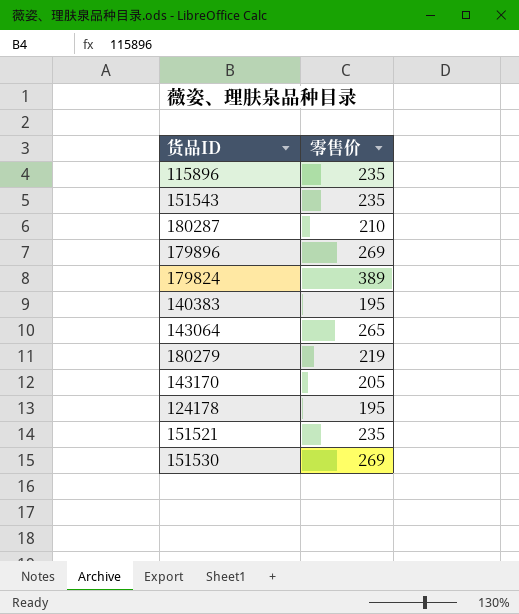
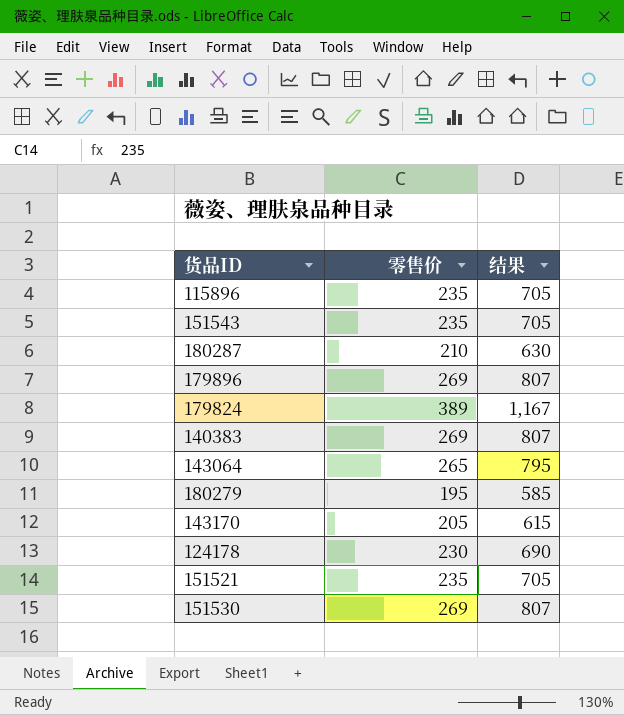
column 结果 | formula: none -> [零售价] * 3
140383 | 零售价: 195 -> 269
180279 | 零售价: 219 -> 195
124178 | 零售价: 195 -> 230

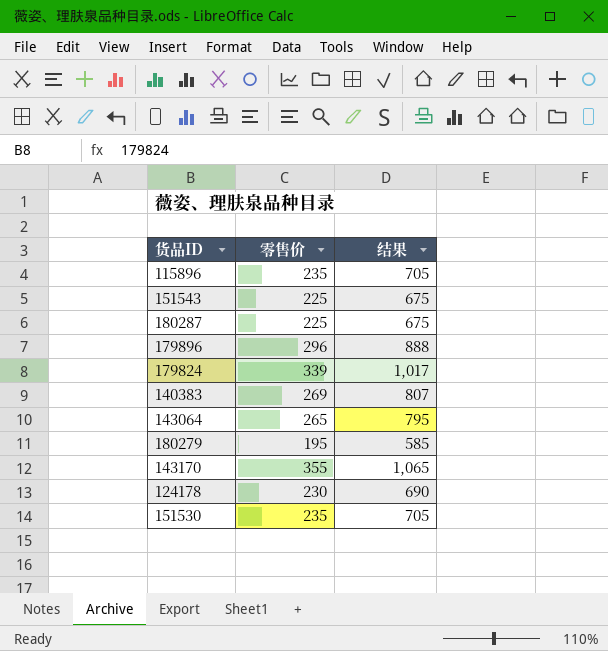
row 151521: 235 | 705 -> none
151543 | 零售价: 235 -> 225
151543 | 结果: 705 -> 675
180287 | 零售价: 210 -> 225
180287 | 结果: 630 -> 675
179896 | 零售价: 269 -> 296
179896 | 结果: 807 -> 888
179824 | 零售价: 389 -> 339
179824 | 结果: 1,167 -> 1,017
143170 | 零售价: 205 -> 355
143170 | 结果: 615 -> 1,065
151530 | 零售价: 269 -> 235
151530 | 结果: 807 -> 705

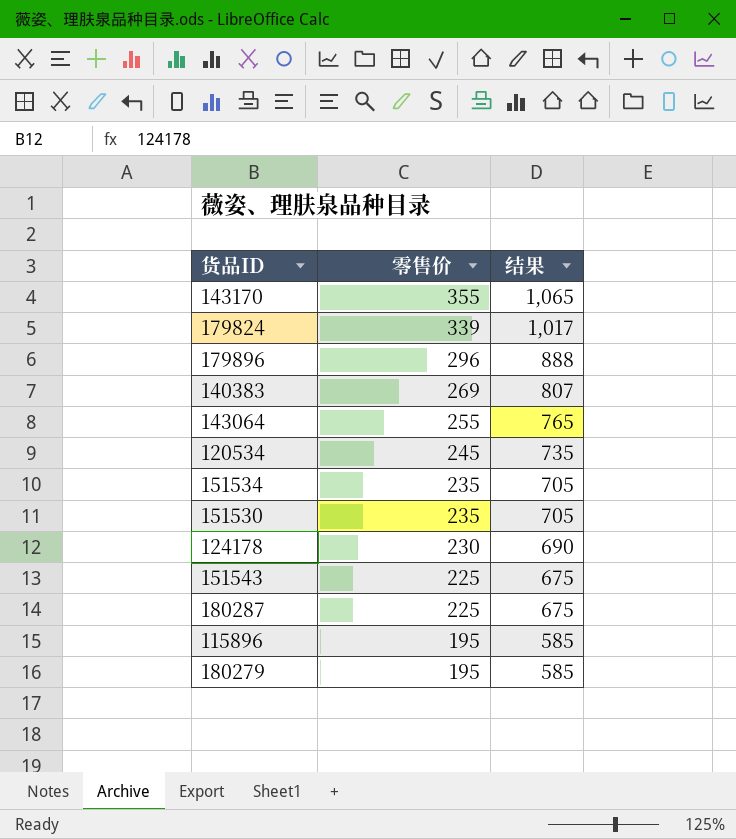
row order: none -> 零售价 descending
143064 | 零售价: 265 -> 255
143064 | 结果: 795 -> 765
row 120534: none -> 245 | 735
row 151534: none -> 235 | 705
115896 | 零售价: 235 -> 195
115896 | 结果: 705 -> 585

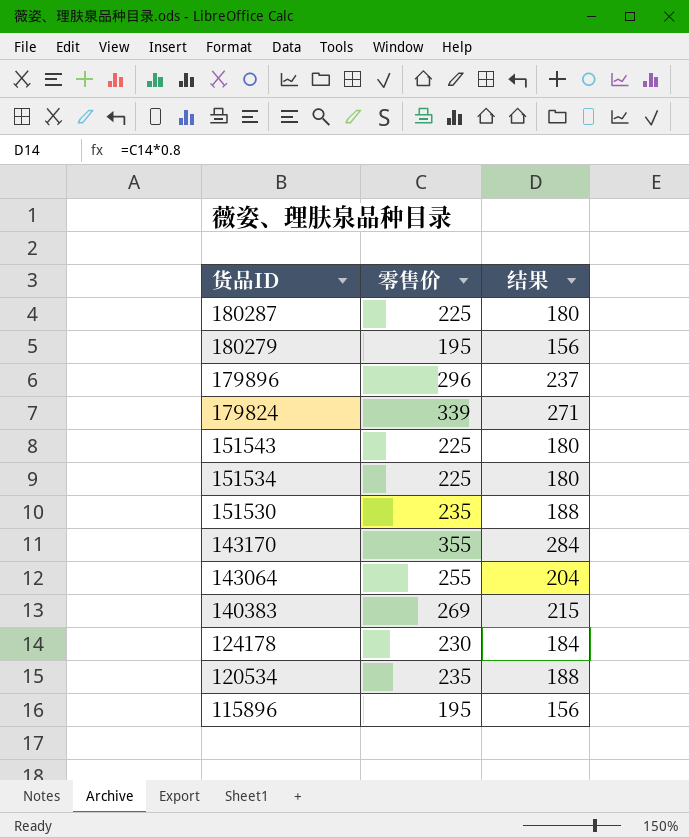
row order: 零售价 descending -> 货品ID descending
column 结果 | formula: [零售价] * 3 -> [零售价] * 0.8
151534 | 零售价: 235 -> 225
120534 | 零售价: 245 -> 235

